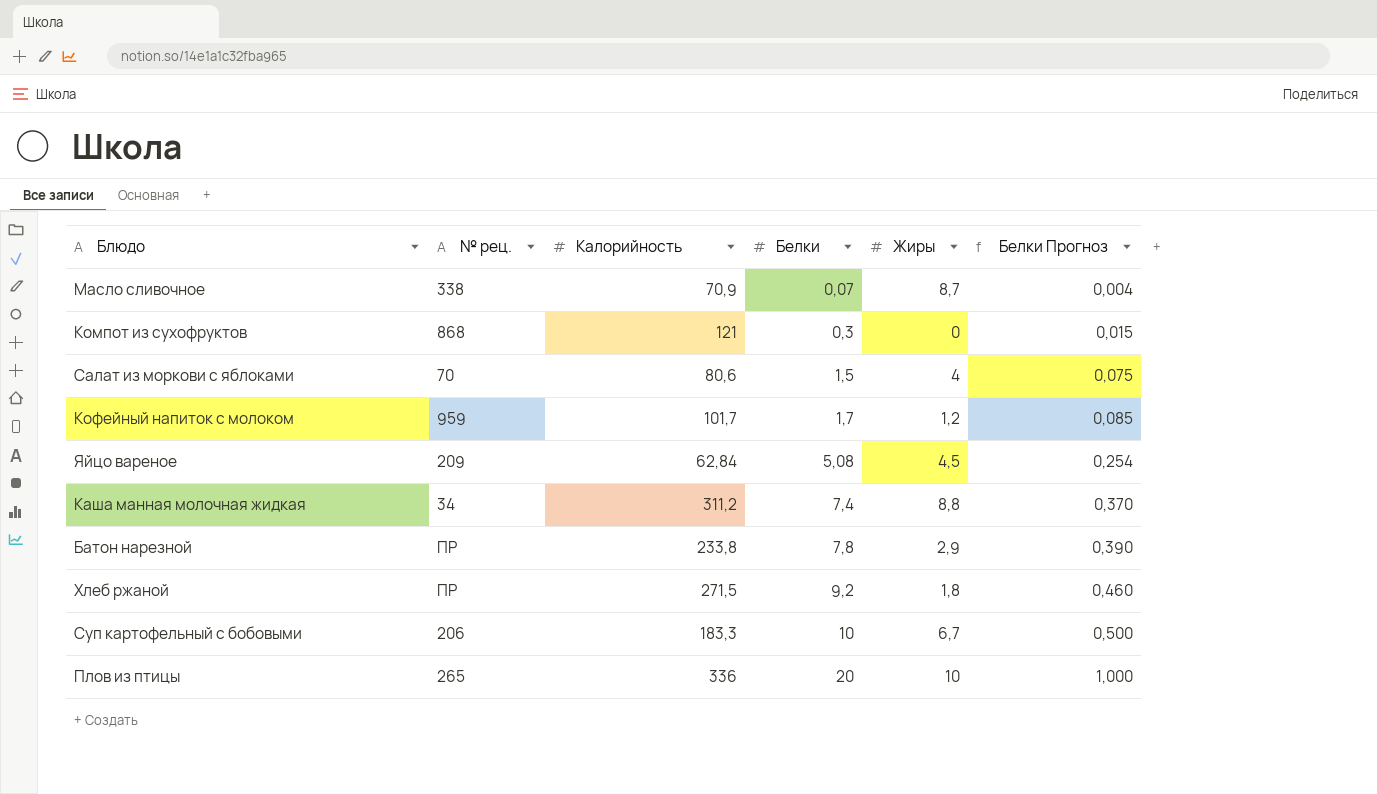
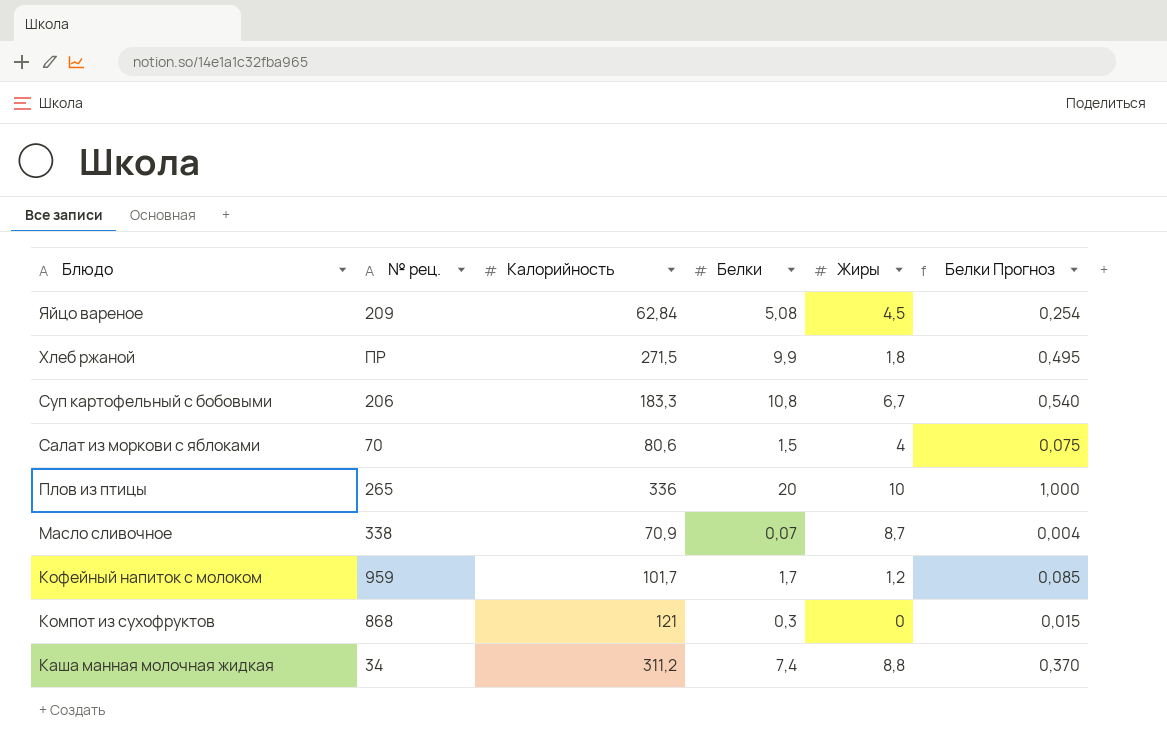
row order: Белки ascending -> Блюдо descending
row Батон нарезной: ПР | 233,8 | 7,8 | 2,9 | 0,390 -> none
Хлеб ржаной | Белки: 9,2 -> 9,9
Хлеб ржаной | Белки Прогноз: 0,460 -> 0,495
Суп картофельный с бобовыми | Белки: 10 -> 10,8
Суп картофельный с бобовыми | Белки Прогноз: 0,500 -> 0,540

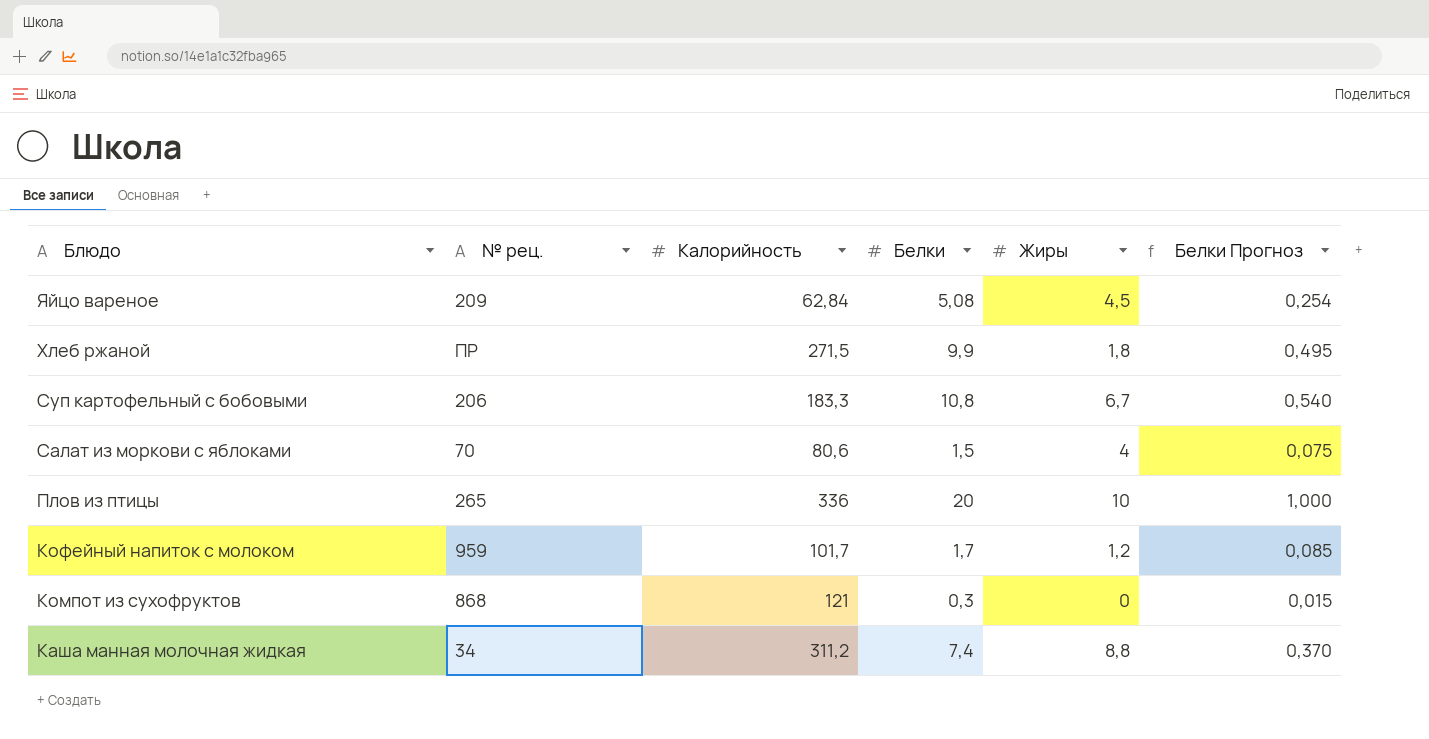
row Масло сливочное: 338 | 70,9 | 0,07 | 8,7 | 0,004 -> none

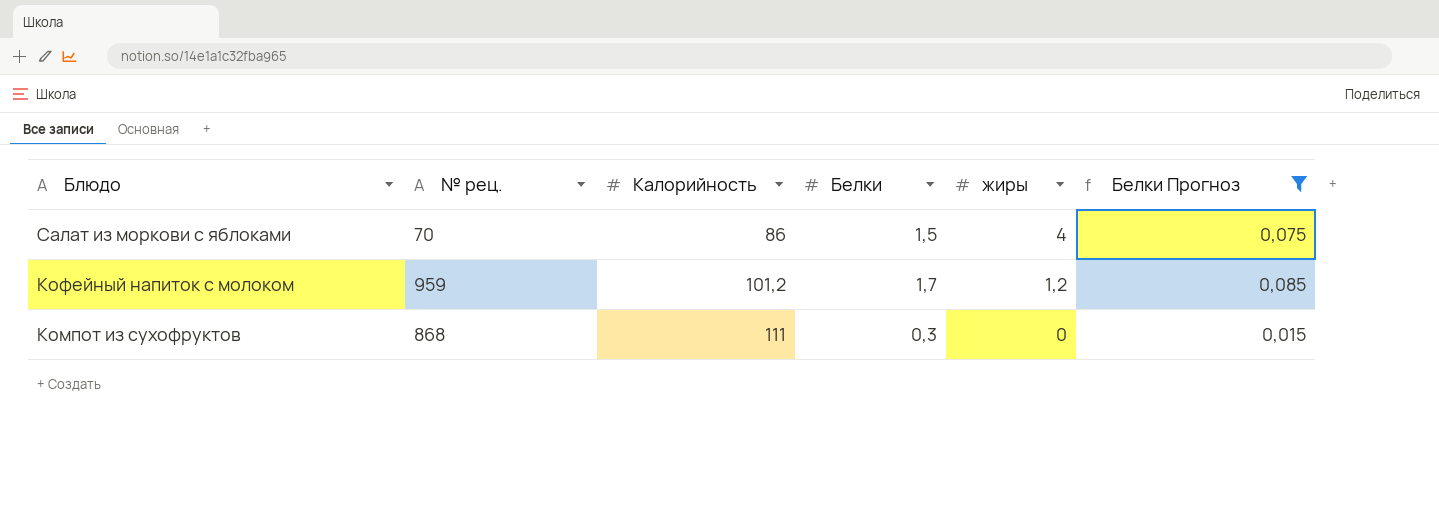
filter: none -> Белки Прогноз <= 0,085
column name: Жиры -> жиры
Салат из моркови с яблоками | Калорийность: 80,6 -> 86
Кофейный напиток с молоком | Калорийность: 101,7 -> 101,2
Компот из сухофруктов | Калорийность: 121 -> 111

